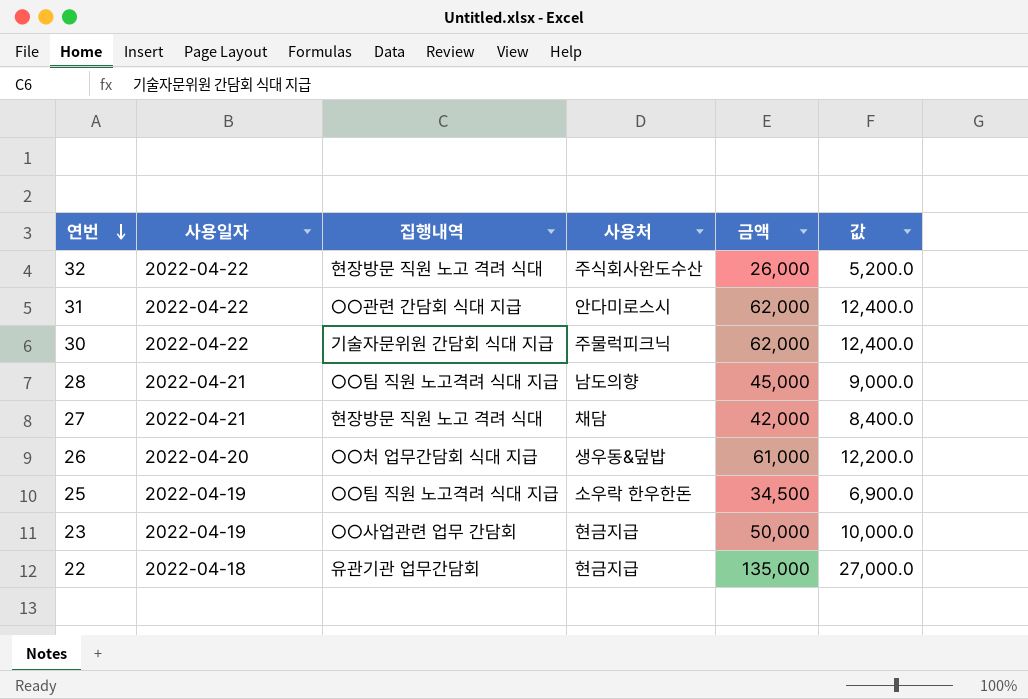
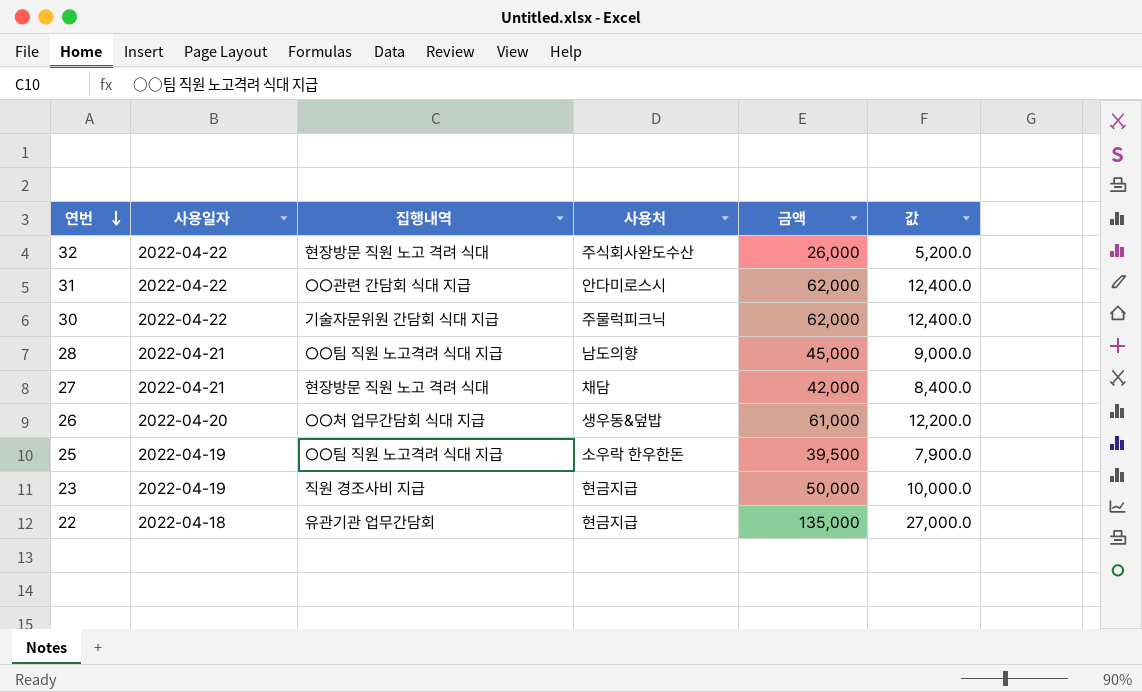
25 | 금액: 34,500 -> 39,500
25 | 값: 6,900.0 -> 7,900.0
23 | 집행내역: ○○사업관련 업무 간담회 -> 직원 경조사비 지급

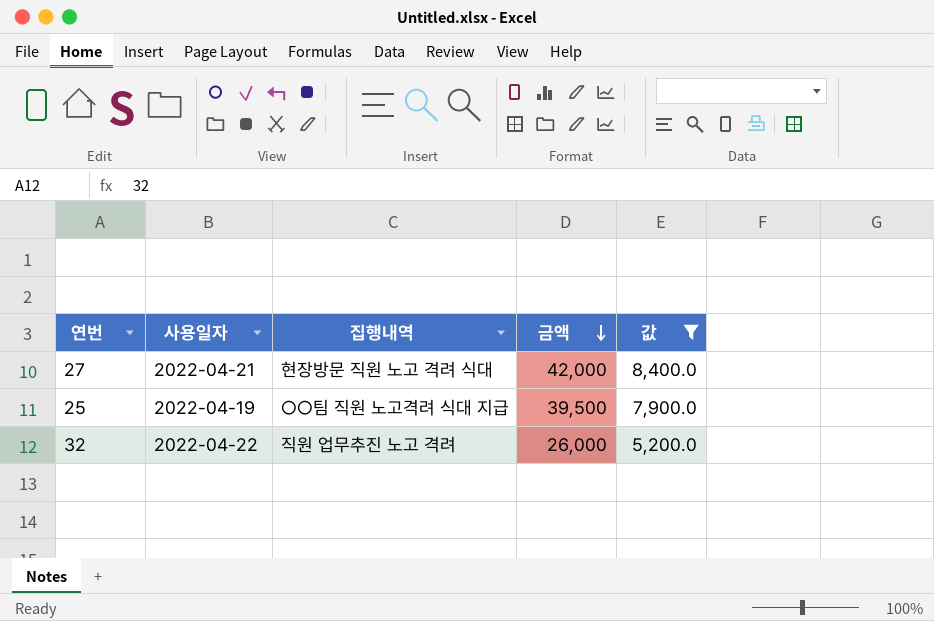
filter: none -> 값 <= 8,400.0
row order: 연번 descending -> 금액 descending
column 사용처 | position: 4 -> none
32 | 집행내역: 현장방문 직원 노고 격려 식대 -> 직원 업무추진 노고 격려

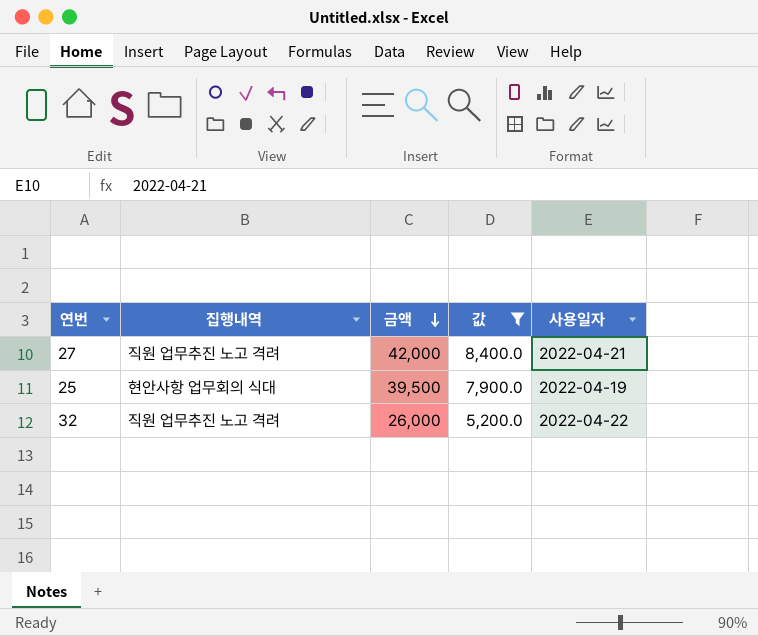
column 사용일자 | position: 2 -> 5
27 | 집행내역: 현장방문 직원 노고 격려 식대 -> 직원 업무추진 노고 격려
25 | 집행내역: ○○팀 직원 노고격려 식대 지급 -> 현안사항 업무회의 식대

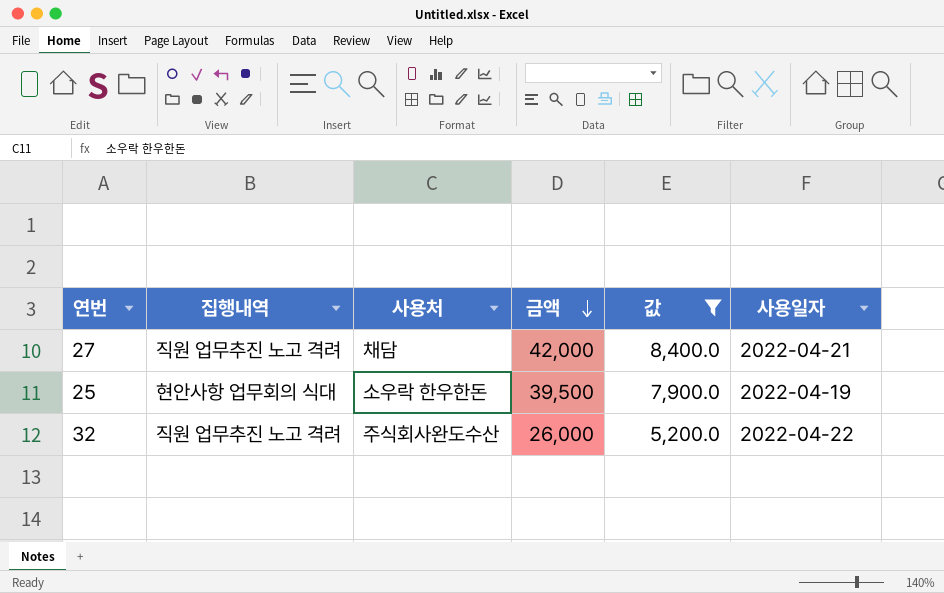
column 사용처 | position: none -> 3

